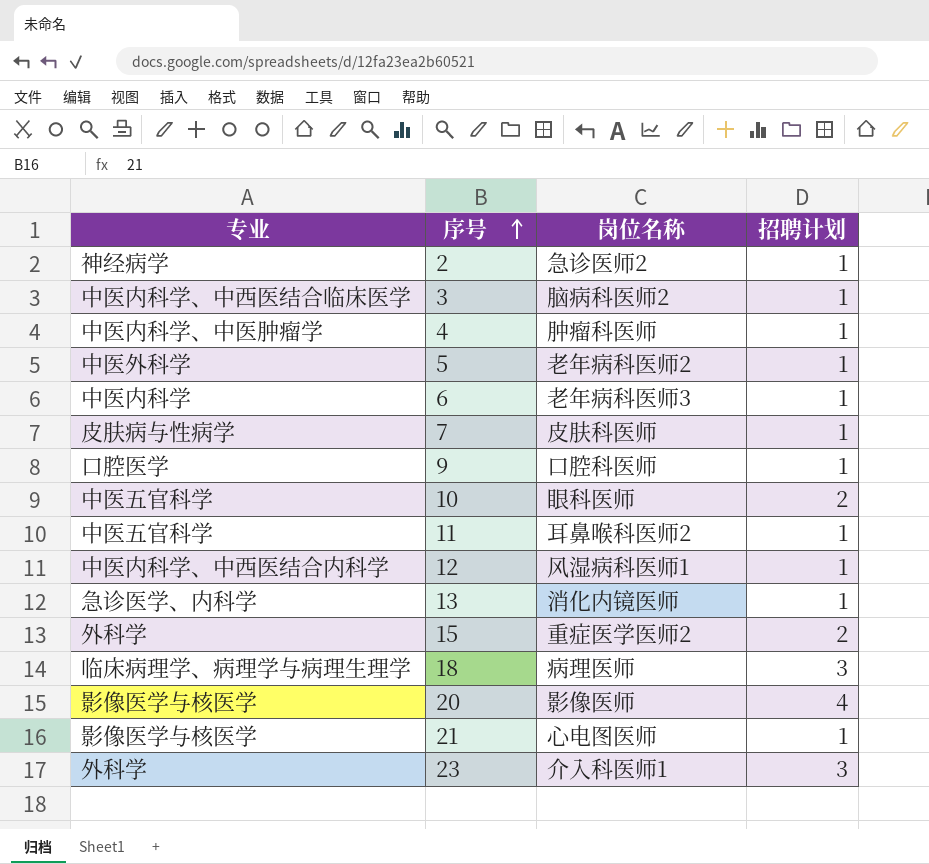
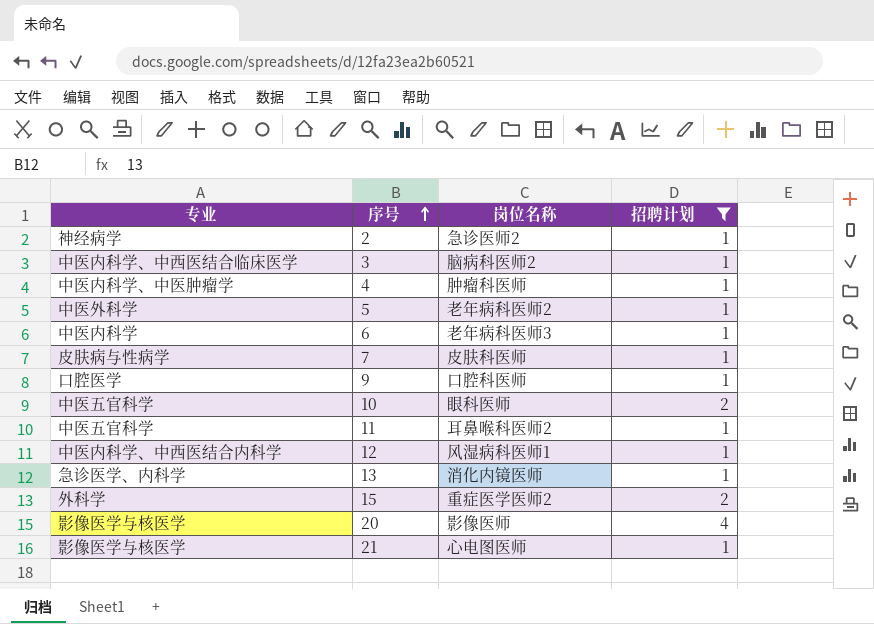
filter: none -> 招聘计划 != 3

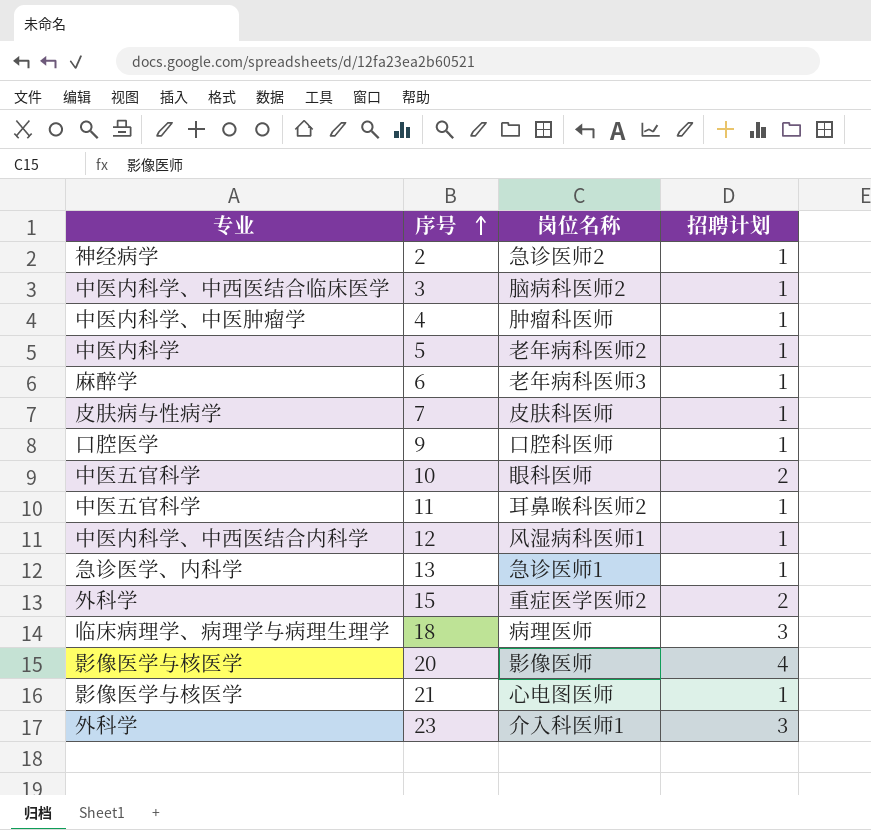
filter: 招聘计划 != 3 -> none
5 | 专业: 中医外科学 -> 中医内科学
6 | 专业: 中医内科学 -> 麻醉学
13 | 岗位名称: 消化内镜医师 -> 急诊医师1

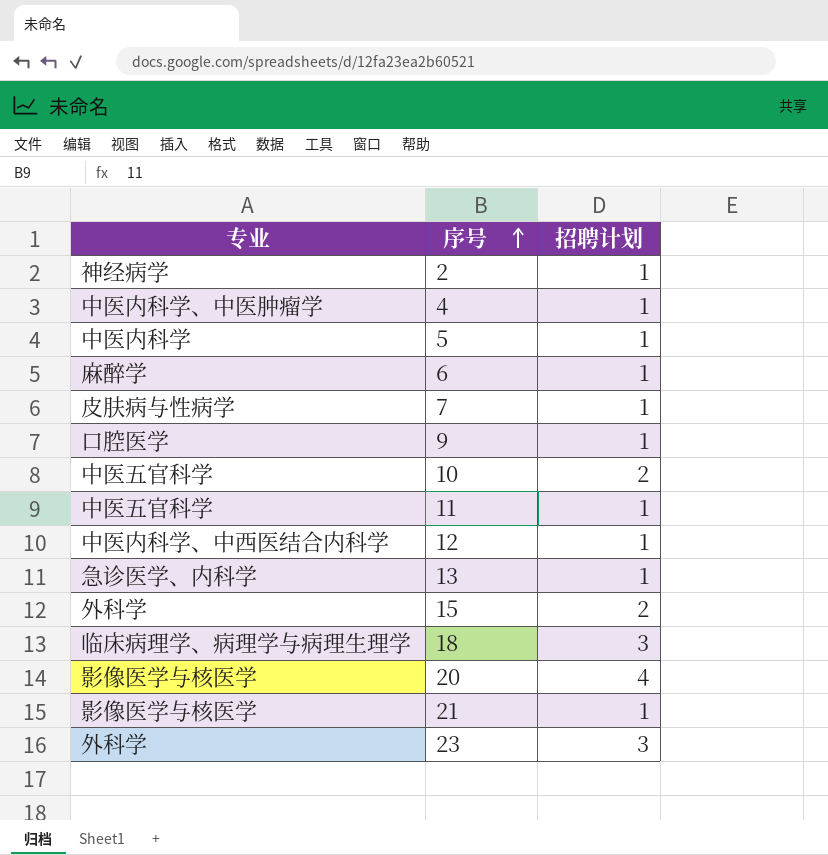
column 岗位名称 | position: 3 -> none
row 3: 中医内科学、中西医结合临床医学 | 脑病科医师2 | 1 -> none

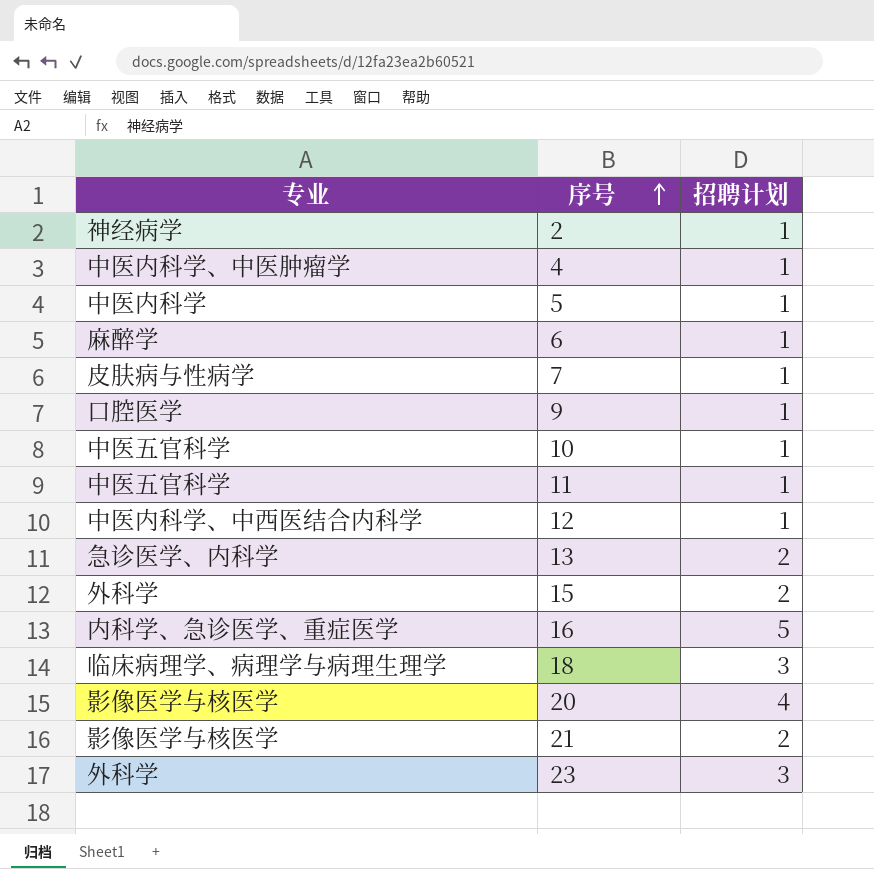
10 | 招聘计划: 2 -> 1
13 | 招聘计划: 1 -> 2
row 16: none -> 内科学、急诊医学、重症医学 | 5
21 | 招聘计划: 1 -> 2

